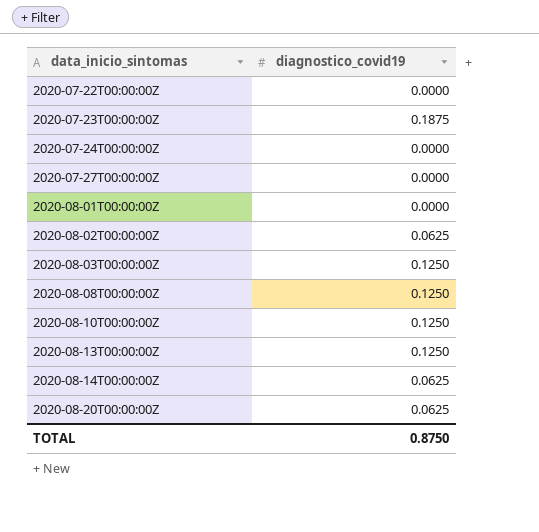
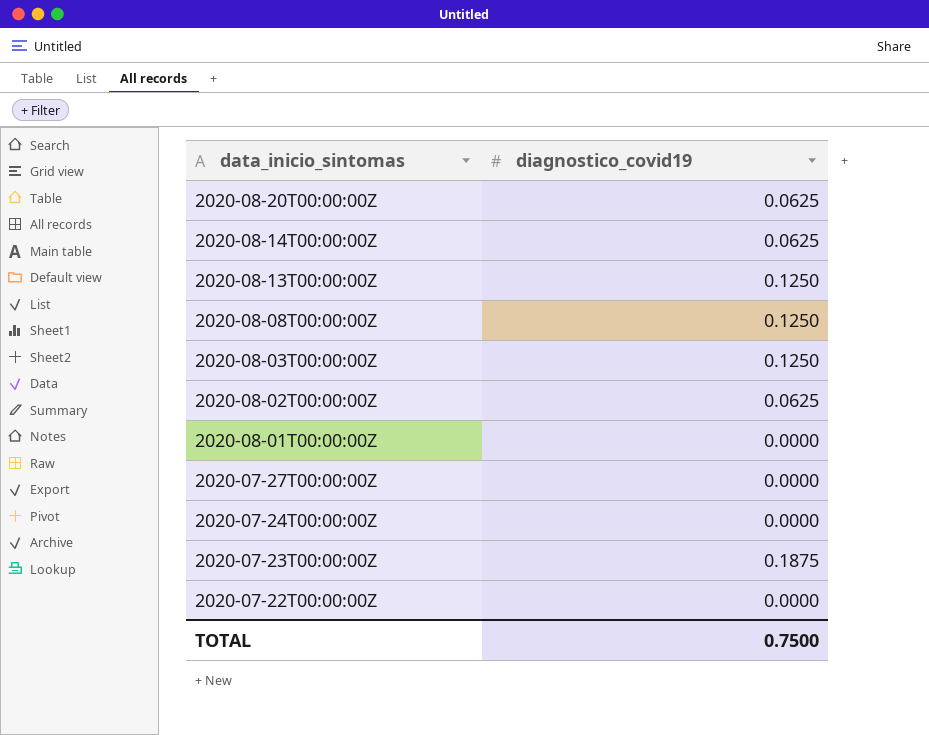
row order: data_inicio_sintomas ascending -> data_inicio_sintomas descending
row 2020-08-10T00:00:00Z: 0.1250 -> none
TOTAL | diagnostico_covid19: 0.8750 -> 0.7500

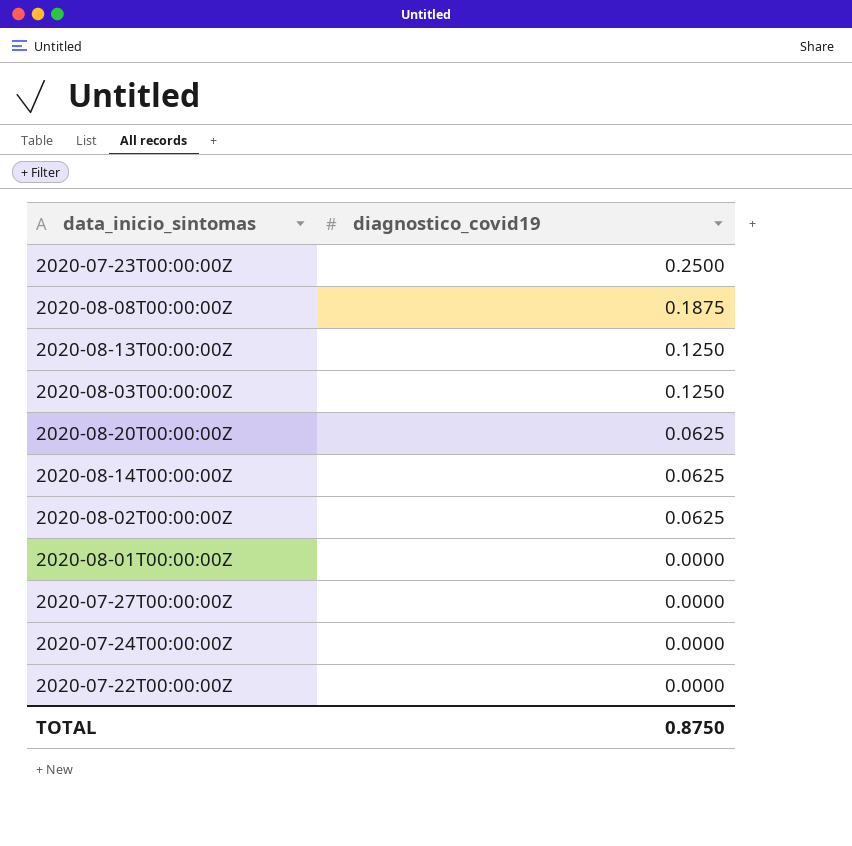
row order: data_inicio_sintomas descending -> diagnostico_covid19 descending
2020-07-23T00:00:00Z | diagnostico_covid19: 0.1875 -> 0.2500
2020-08-08T00:00:00Z | diagnostico_covid19: 0.1250 -> 0.1875
TOTAL | diagnostico_covid19: 0.7500 -> 0.8750

